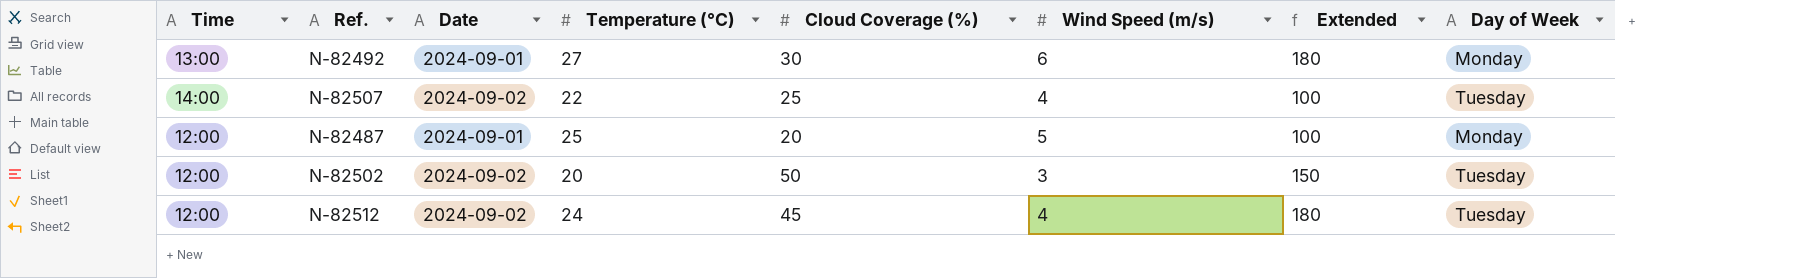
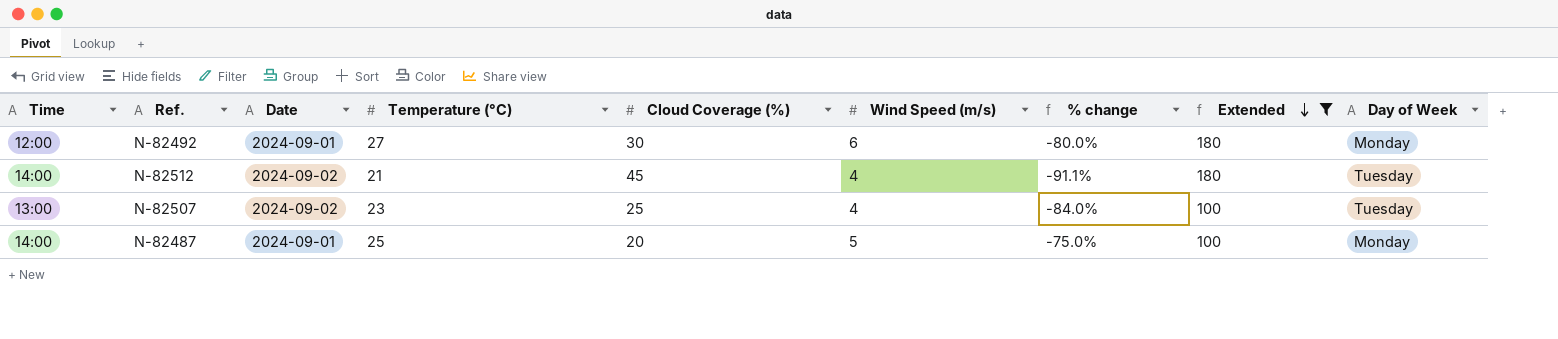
filter: none -> Extended != 150
row order: none -> Extended descending
column % change | formula: none -> ([Wind Speed (m/s)] - [Cloud Coverage (%)]) / [Cloud Coverage (%)]
N-82492 | Time: 13:00 -> 12:00
N-82512 | Time: 12:00 -> 14:00
N-82512 | Temperature (°C): 24 -> 21
N-82507 | Time: 14:00 -> 13:00
N-82507 | Temperature (°C): 22 -> 23
N-82487 | Time: 12:00 -> 14:00

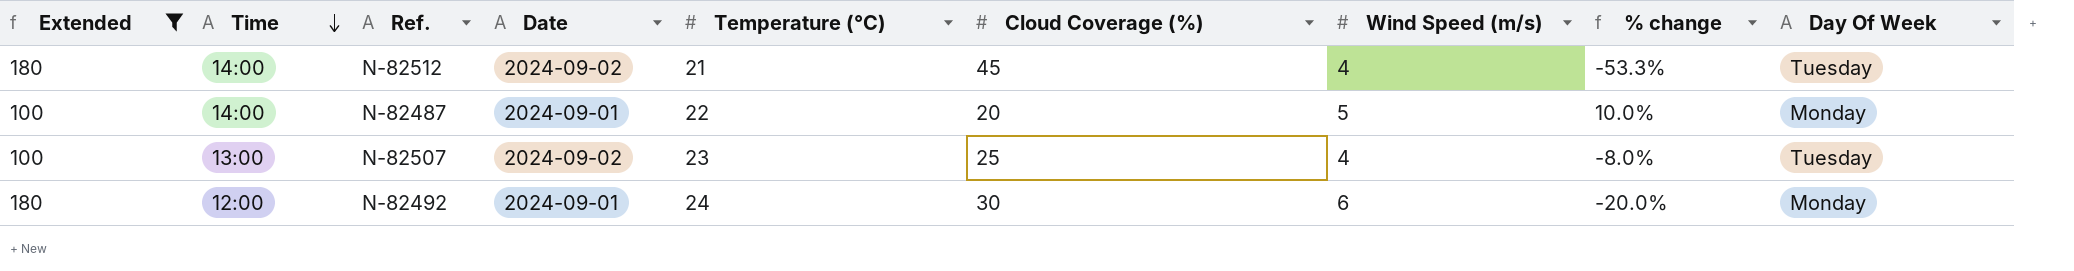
row order: Extended descending -> Time descending
column Extended | position: 8 -> 1
column % change | formula: ([Wind Speed (m/s)] - [Cloud Coverage (%)]) / [Cloud Coverage (%)] -> ([Temperature (°C)] - [Cloud Coverage (%)]) / [Cloud Coverage (%)]
column name: Day of Week -> Day Of Week
N-82487 | Temperature (°C): 25 -> 22
N-82492 | Temperature (°C): 27 -> 24

